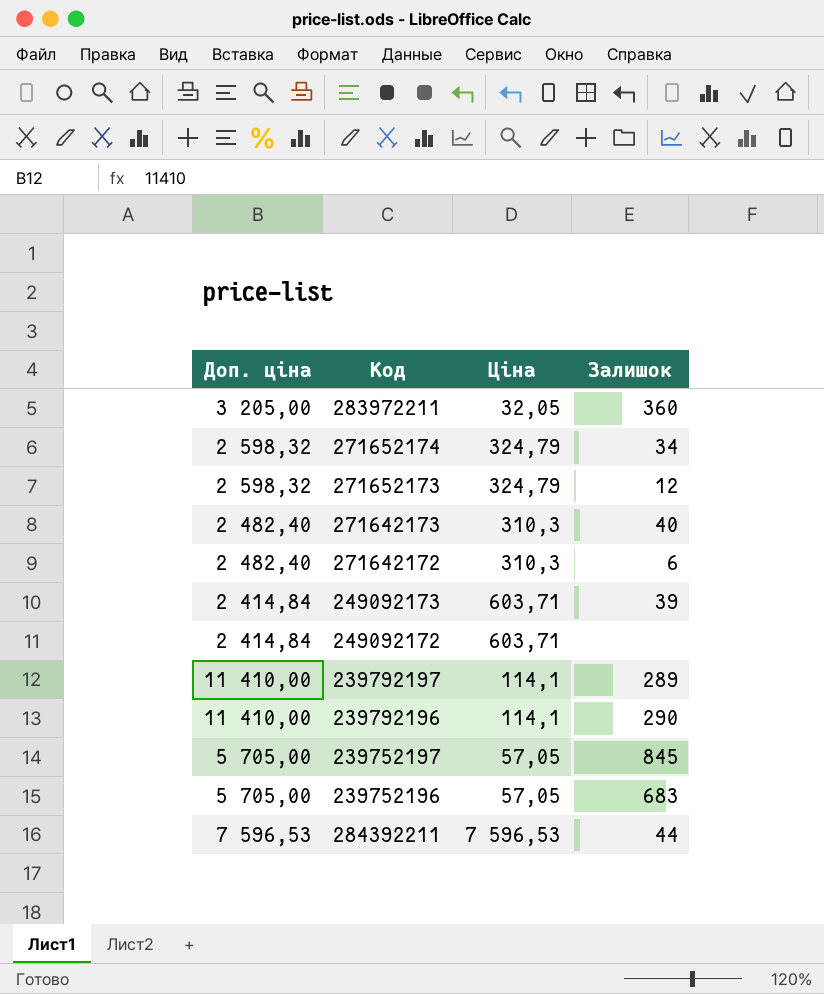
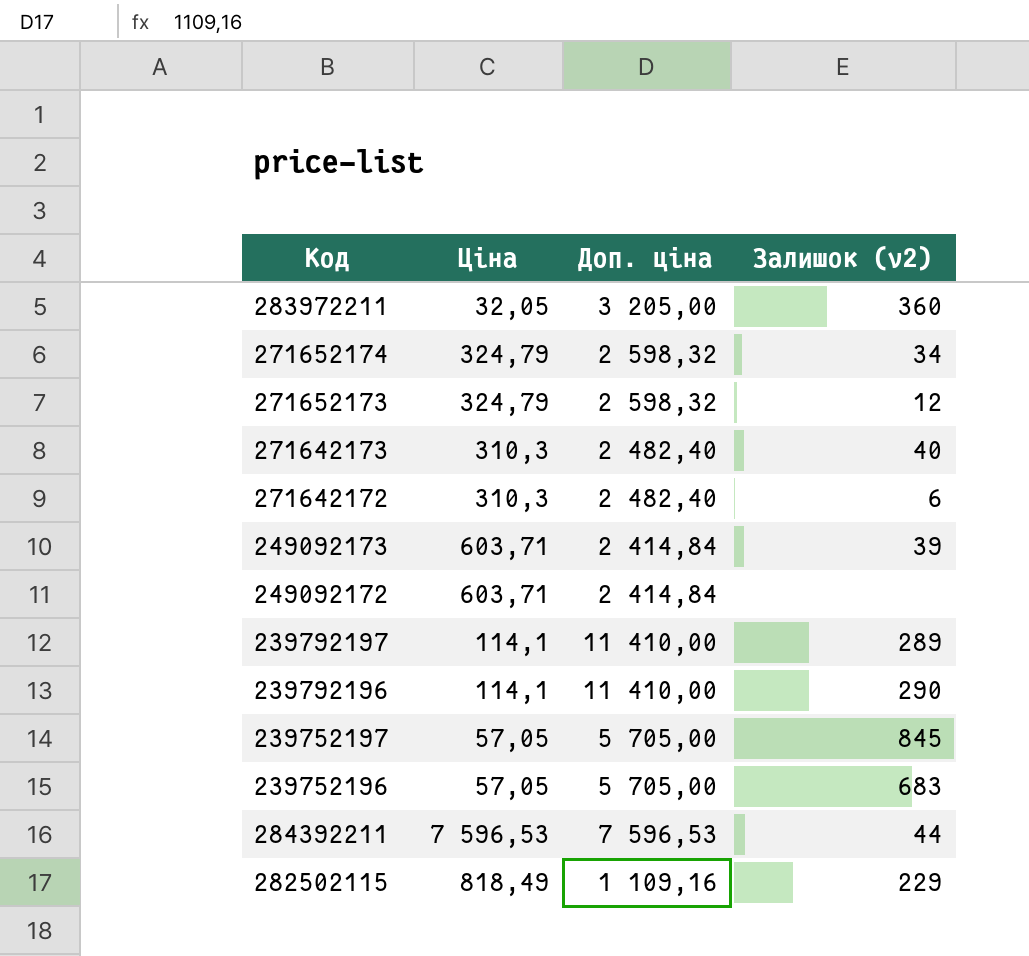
column Доп. ціна | position: 1 -> 3
column name: Залишок -> Залишок (v2)
row 282502115: none -> 818,49 | 1 109,16 | 229

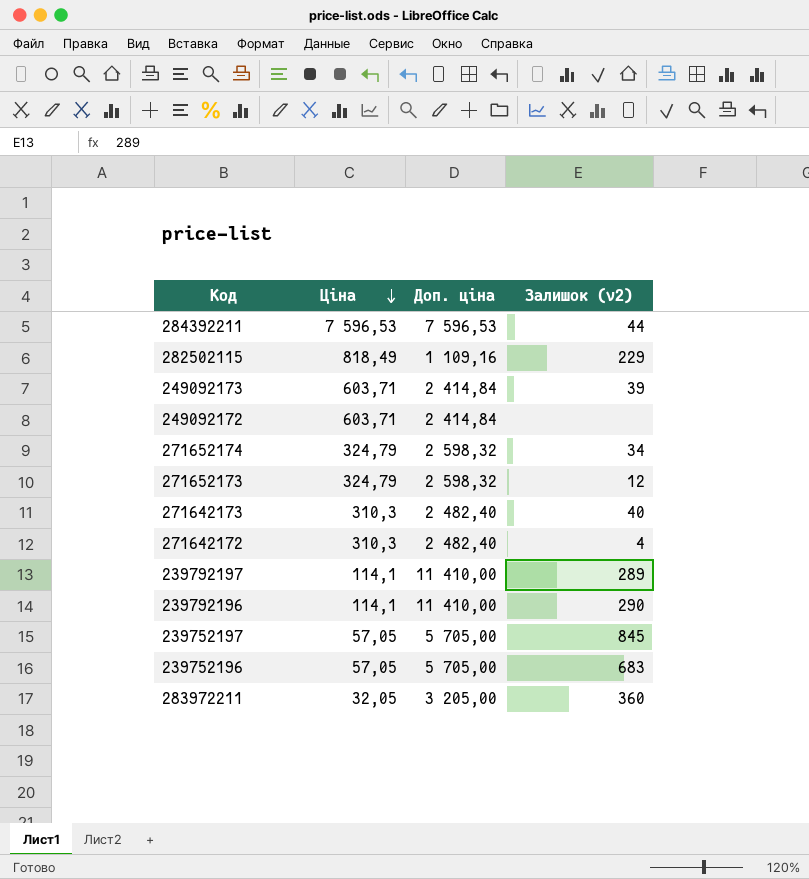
row order: none -> Ціна descending
271642172 | Залишок (v2): 6 -> 4

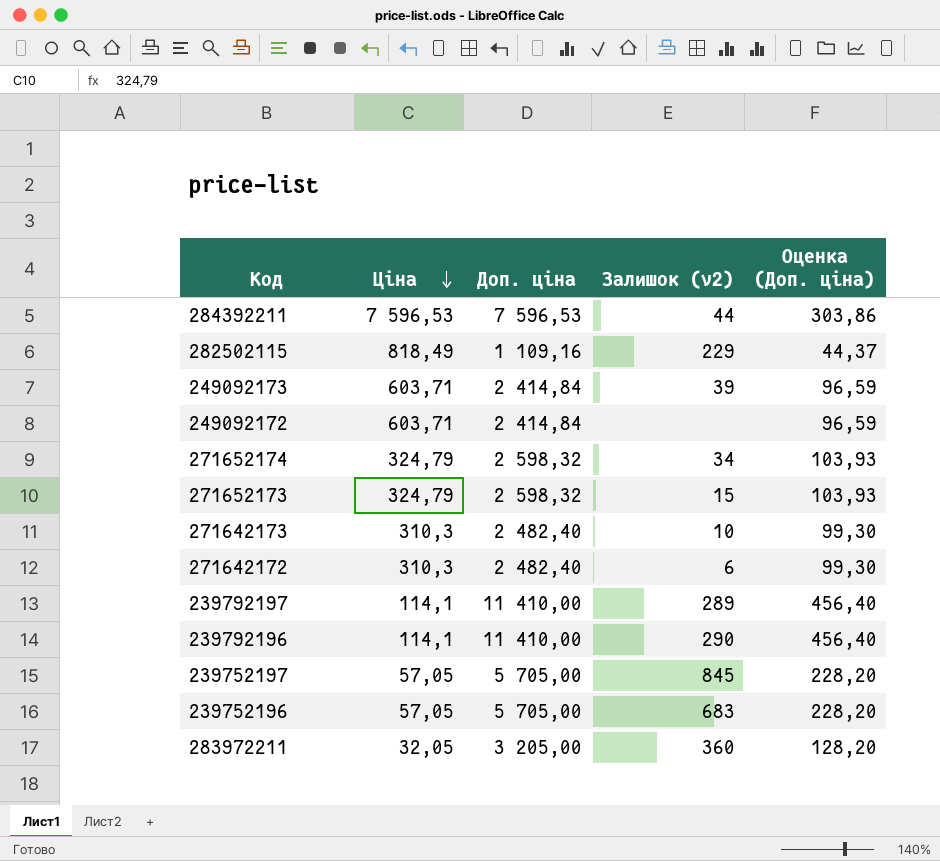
column Оценка (Доп. ціна) | formula: none -> [Доп. ціна] * 0,04
271652173 | Залишок (v2): 12 -> 15
271642173 | Залишок (v2): 40 -> 10
271642172 | Залишок (v2): 4 -> 6

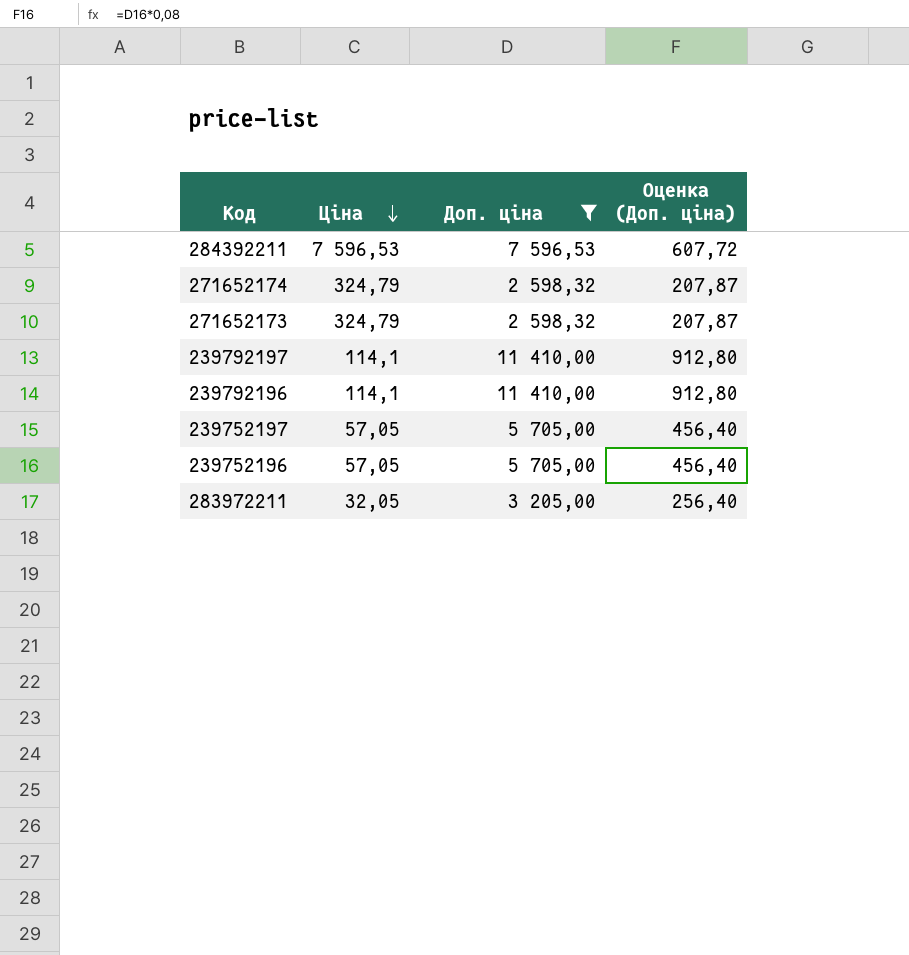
filter: none -> Доп. ціна >= 2 598,32
column Залишок (v2) | position: 4 -> none
column Оценка (Доп. ціна) | formula: [Доп. ціна] * 0,04 -> [Доп. ціна] * 0,08

